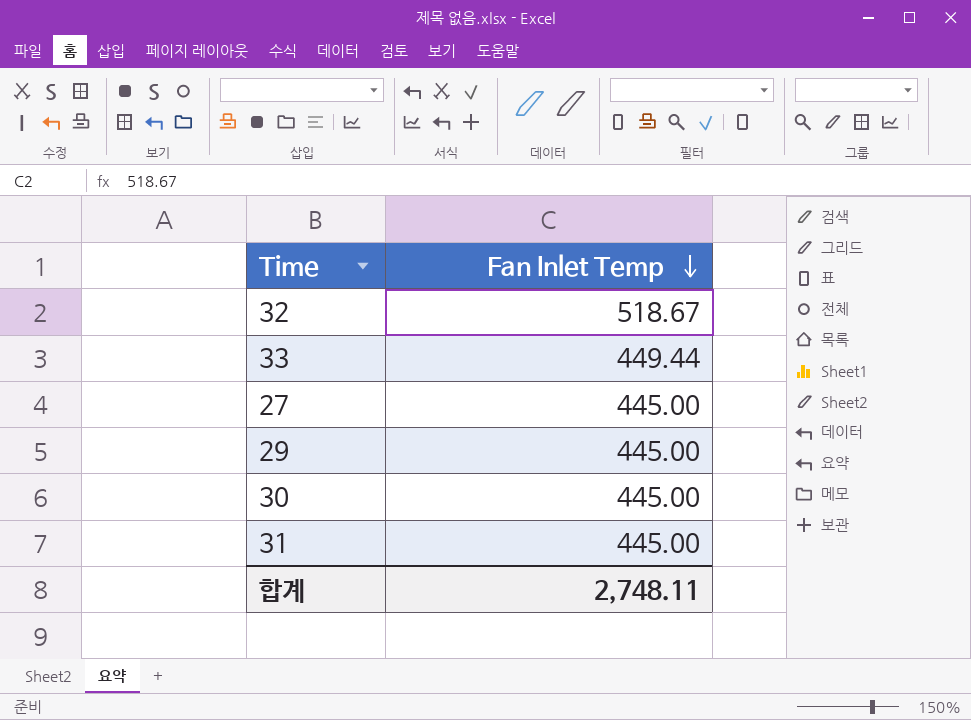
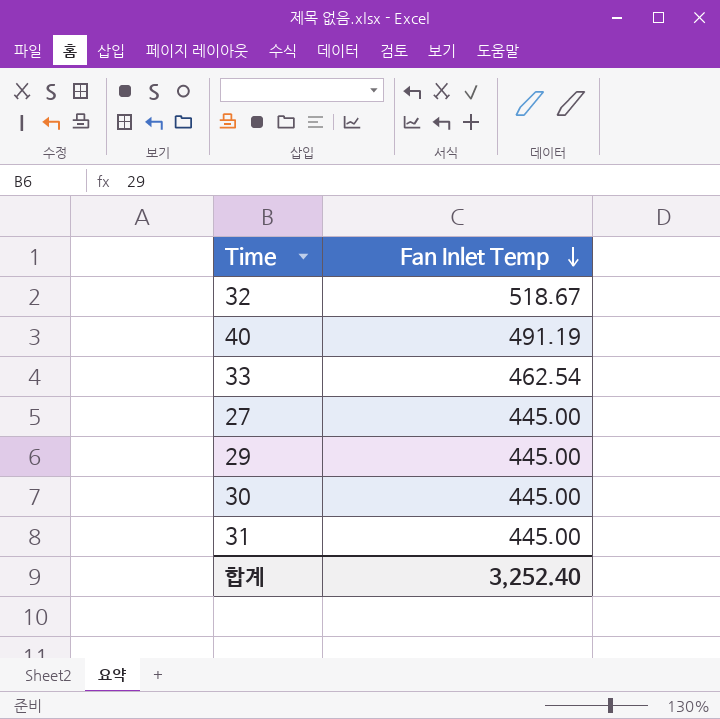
row 40: none -> 491.19
33 | Fan Inlet Temp: 449.44 -> 462.54
합계 | Fan Inlet Temp: 2,748.11 -> 3,252.40

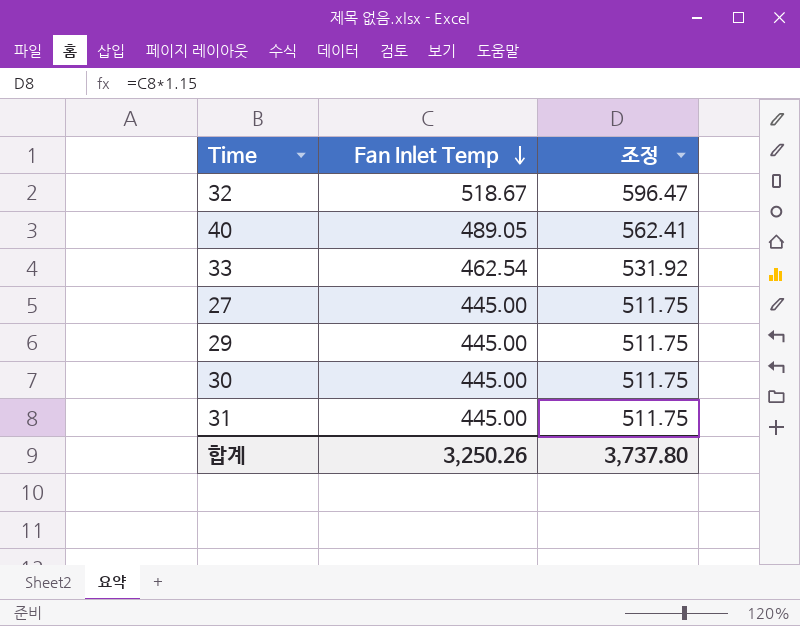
column 조정 | formula: none -> [Fan Inlet Temp] * 1.15
40 | Fan Inlet Temp: 491.19 -> 489.05
합계 | Fan Inlet Temp: 3,252.40 -> 3,250.26

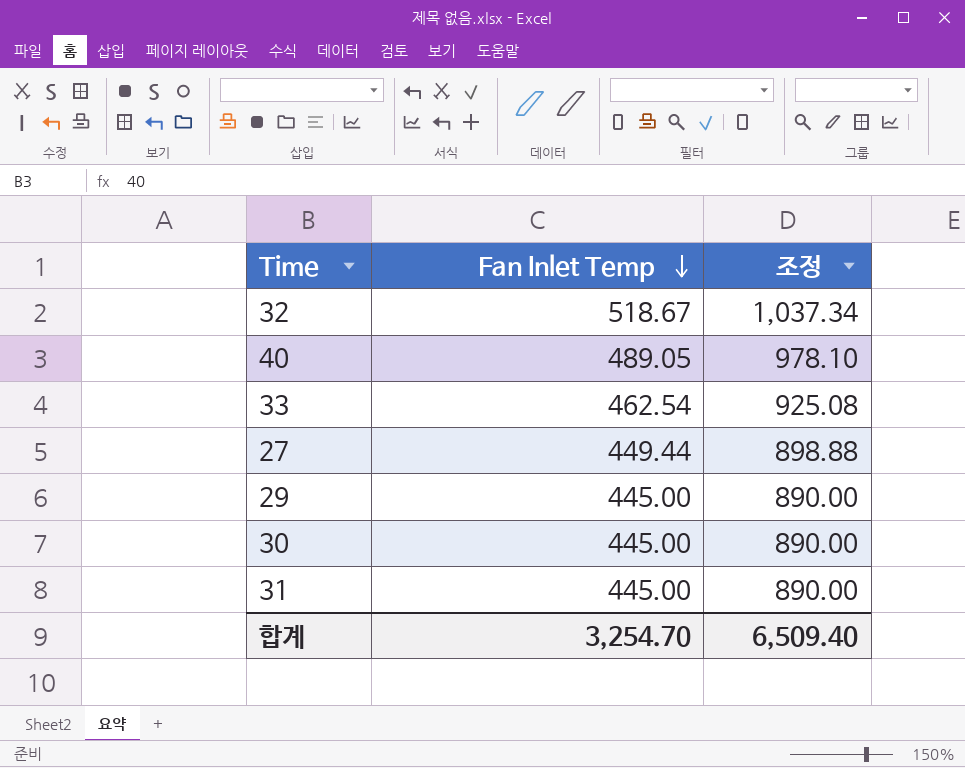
column 조정 | formula: [Fan Inlet Temp] * 1.15 -> [Fan Inlet Temp] * 2
27 | Fan Inlet Temp: 445.00 -> 449.44
합계 | Fan Inlet Temp: 3,250.26 -> 3,254.70
합계 | 조정: 3,737.80 -> 6,509.40

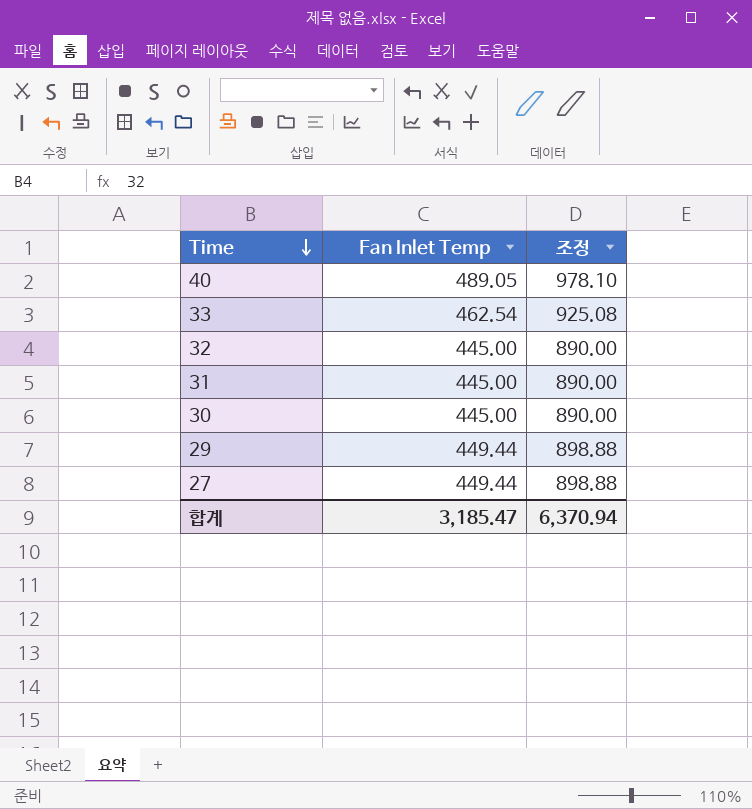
row order: Fan Inlet Temp descending -> Time descending
32 | Fan Inlet Temp: 518.67 -> 445.00
32 | 조정: 1,037.34 -> 890.00
29 | Fan Inlet Temp: 445.00 -> 449.44
29 | 조정: 890.00 -> 898.88
합계 | Fan Inlet Temp: 3,254.70 -> 3,185.47
합계 | 조정: 6,509.40 -> 6,370.94

